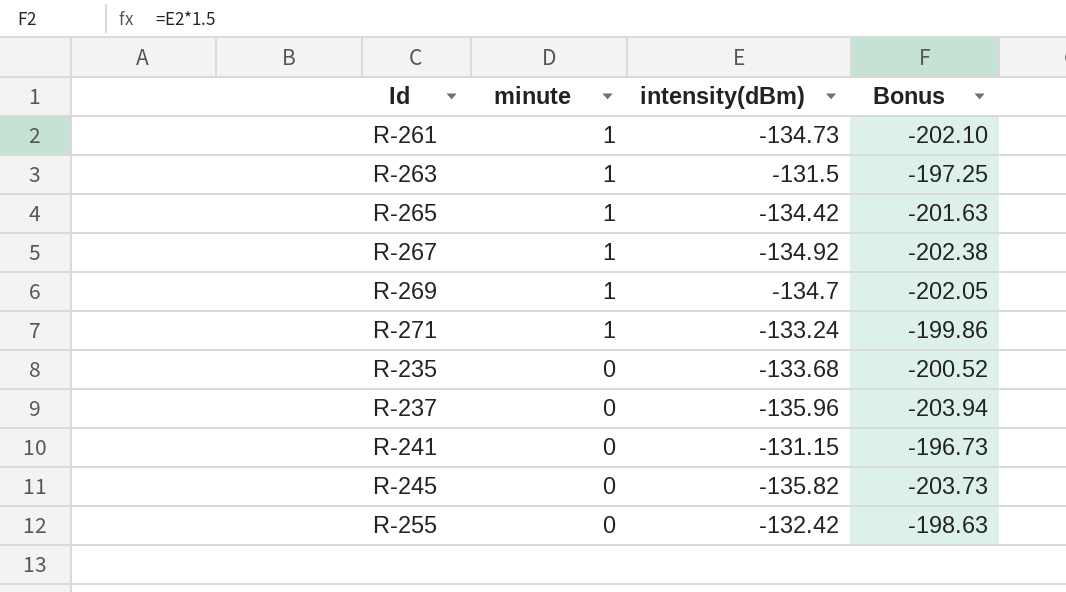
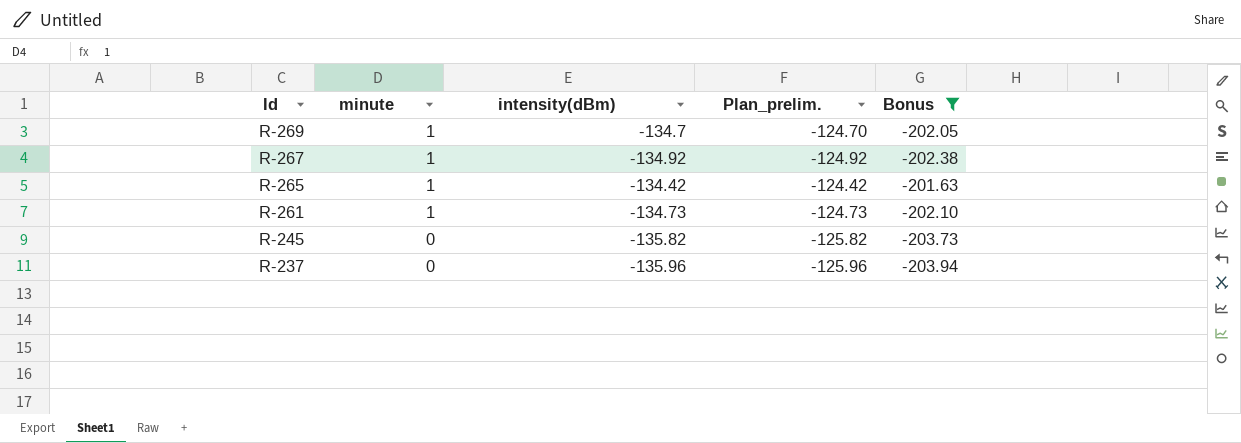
filter: none -> Bonus <= -201.63
row order: minute descending -> Id descending
column Plan_prelim. | formula: none -> [intensity(dBm)] + 10

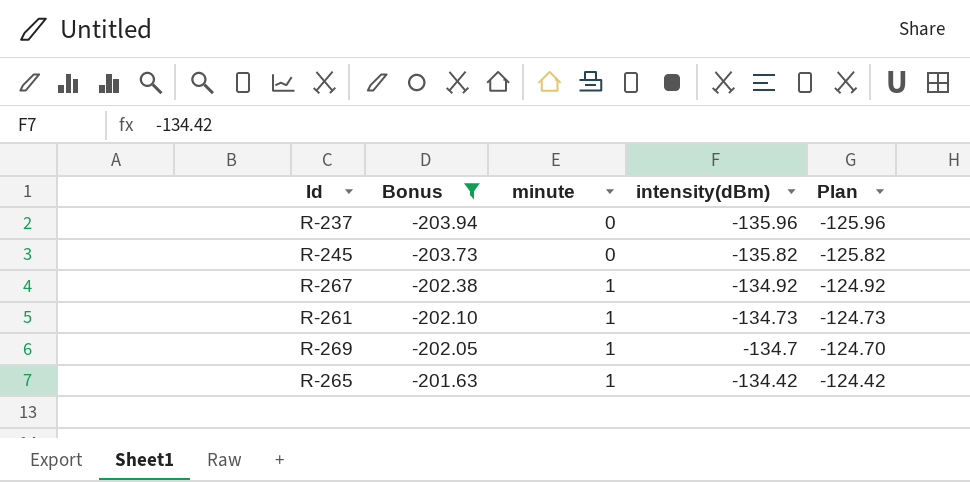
row order: Id descending -> Bonus ascending
column Bonus | position: 5 -> 2
column name: Plan_prelim. -> Plan

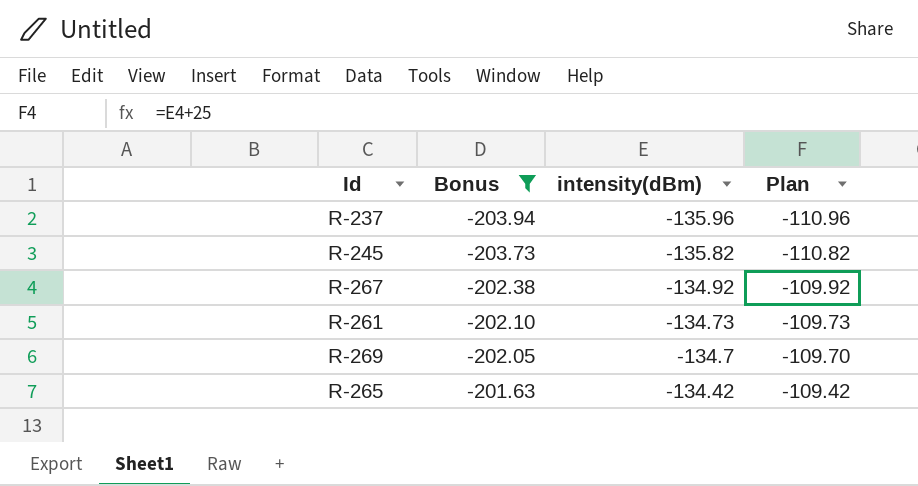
column minute | position: 3 -> none
column Plan | formula: [intensity(dBm)] + 10 -> [intensity(dBm)] + 25

